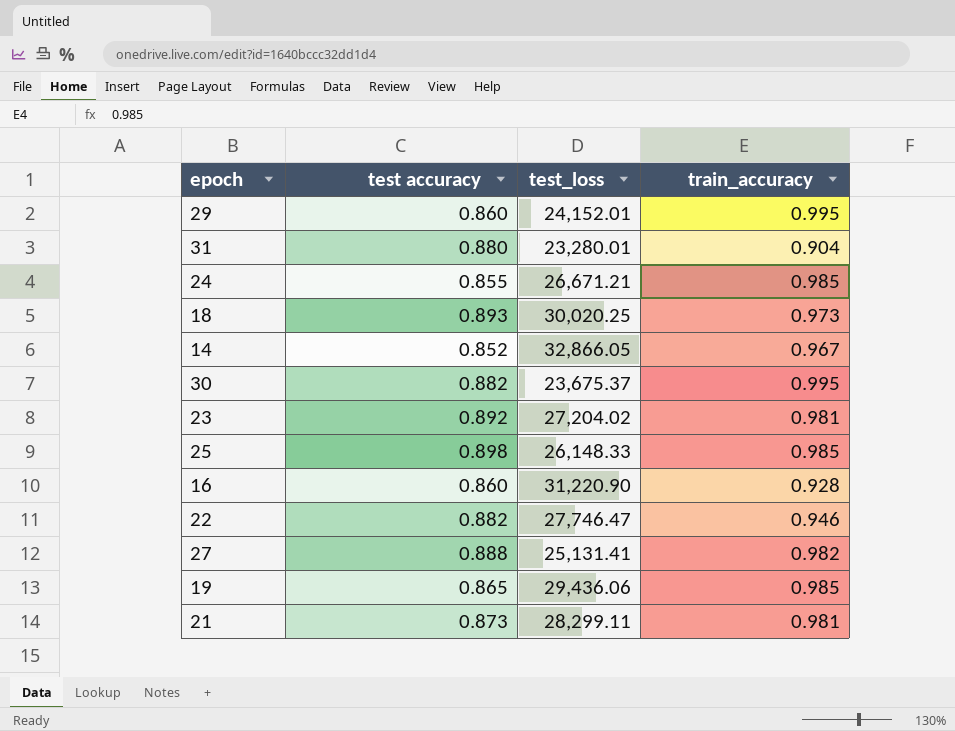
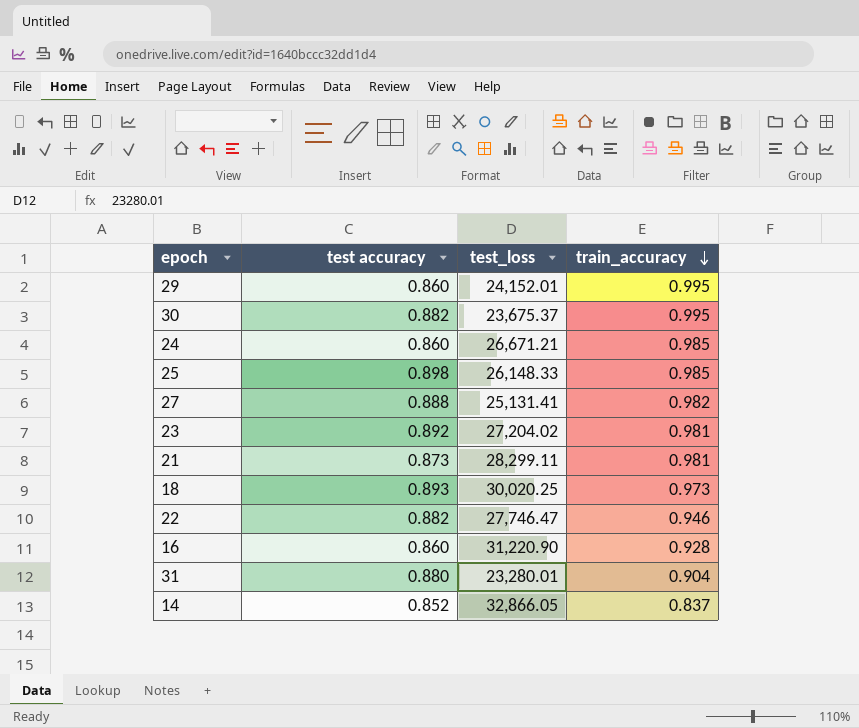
row order: none -> train_accuracy descending
row 19: 0.865 | 29,436.06 | 0.985 -> none
24 | test accuracy: 0.855 -> 0.860
14 | train_accuracy: 0.967 -> 0.837

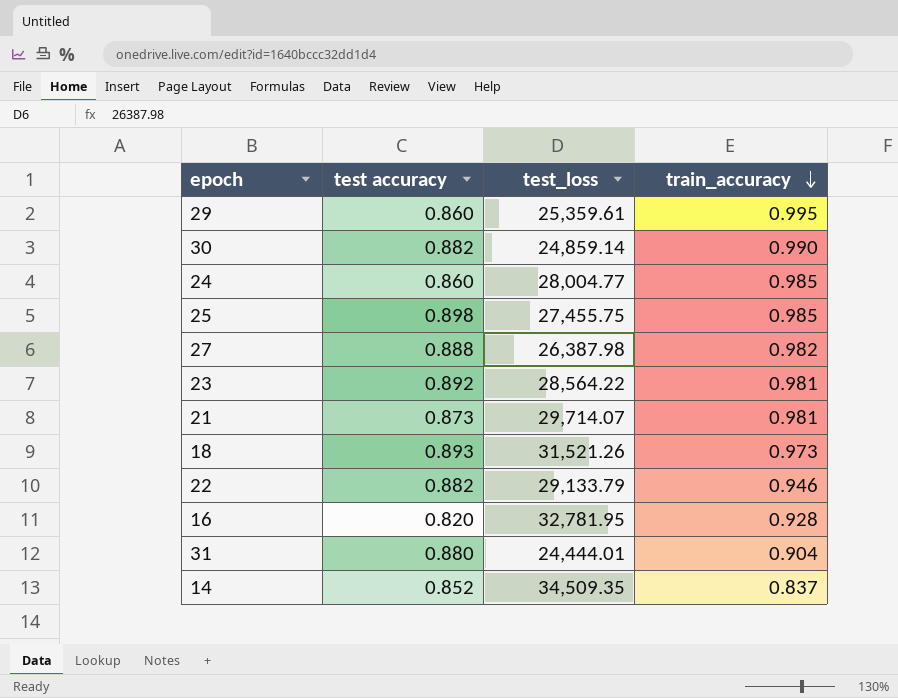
29 | test_loss: 24,152.01 -> 25,359.61
30 | test_loss: 23,675.37 -> 24,859.14
30 | train_accuracy: 0.995 -> 0.990
24 | test_loss: 26,671.21 -> 28,004.77
25 | test_loss: 26,148.33 -> 27,455.75
27 | test_loss: 25,131.41 -> 26,387.98
23 | test_loss: 27,204.02 -> 28,564.22
21 | test_loss: 28,299.11 -> 29,714.07
18 | test_loss: 30,020.25 -> 31,521.26
22 | test_loss: 27,746.47 -> 29,133.79
16 | test accuracy: 0.860 -> 0.820
16 | test_loss: 31,220.90 -> 32,781.95
31 | test_loss: 23,280.01 -> 24,444.01
14 | test_loss: 32,866.05 -> 34,509.35

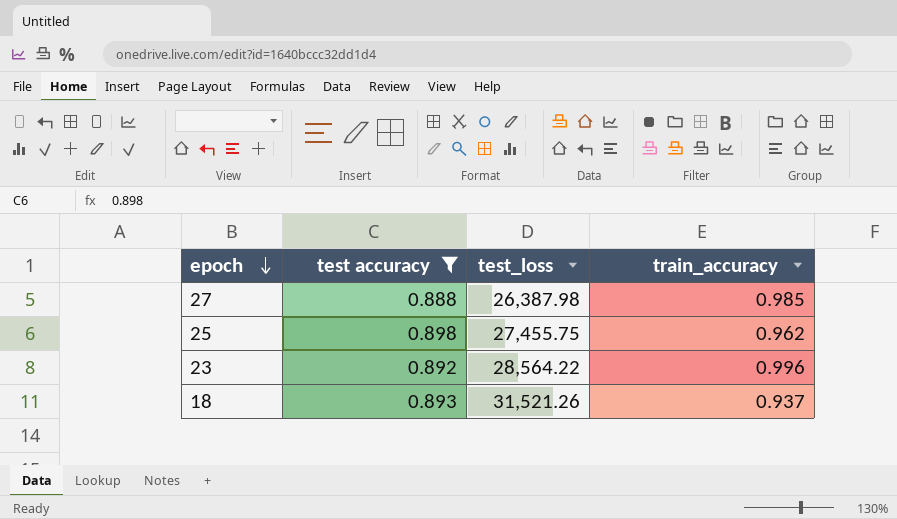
filter: none -> test accuracy >= 0.888
row order: train_accuracy descending -> epoch descending
27 | train_accuracy: 0.982 -> 0.985
25 | train_accuracy: 0.985 -> 0.962
23 | train_accuracy: 0.981 -> 0.996
18 | train_accuracy: 0.973 -> 0.937

